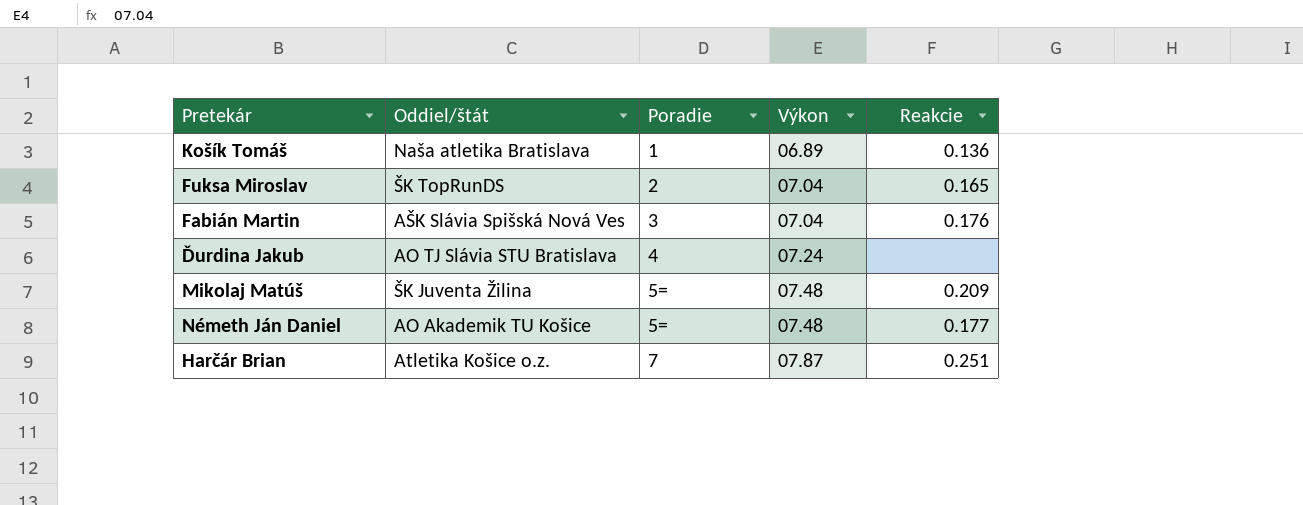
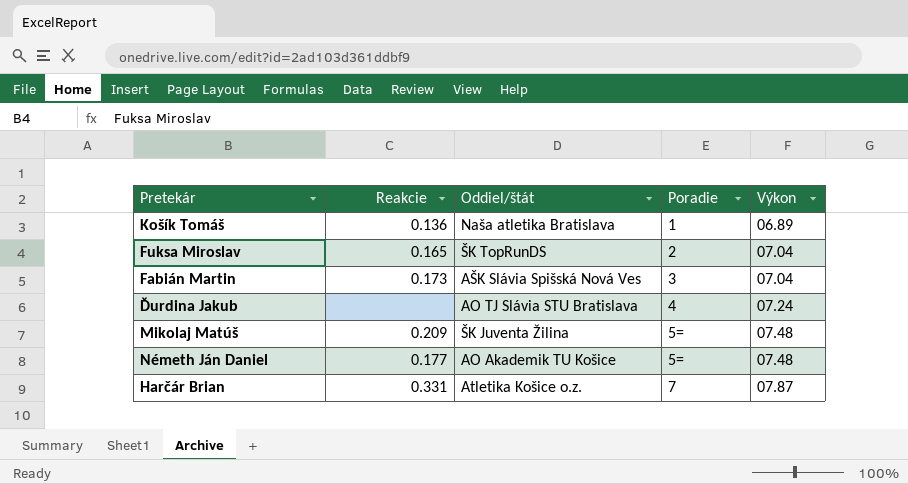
column Reakcie | position: 5 -> 2
Fabián Martin | Reakcie: 0.176 -> 0.173
Harčár Brian | Reakcie: 0.251 -> 0.331

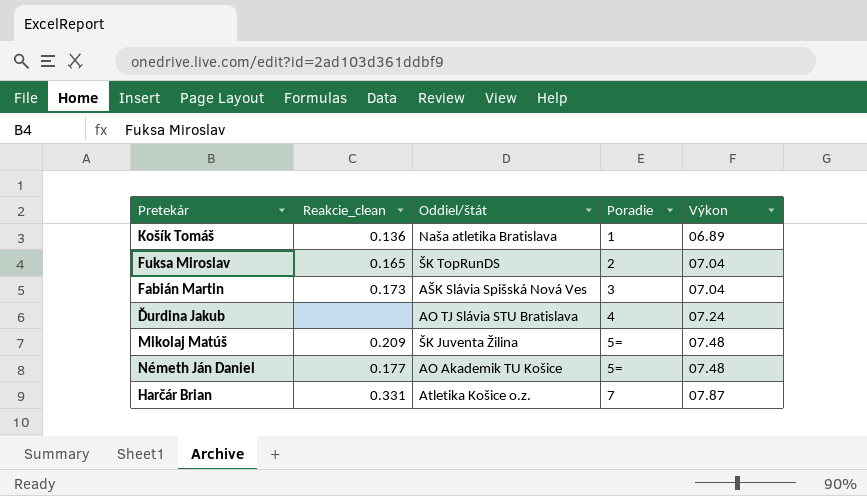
column name: Reakcie -> Reakcie_clean

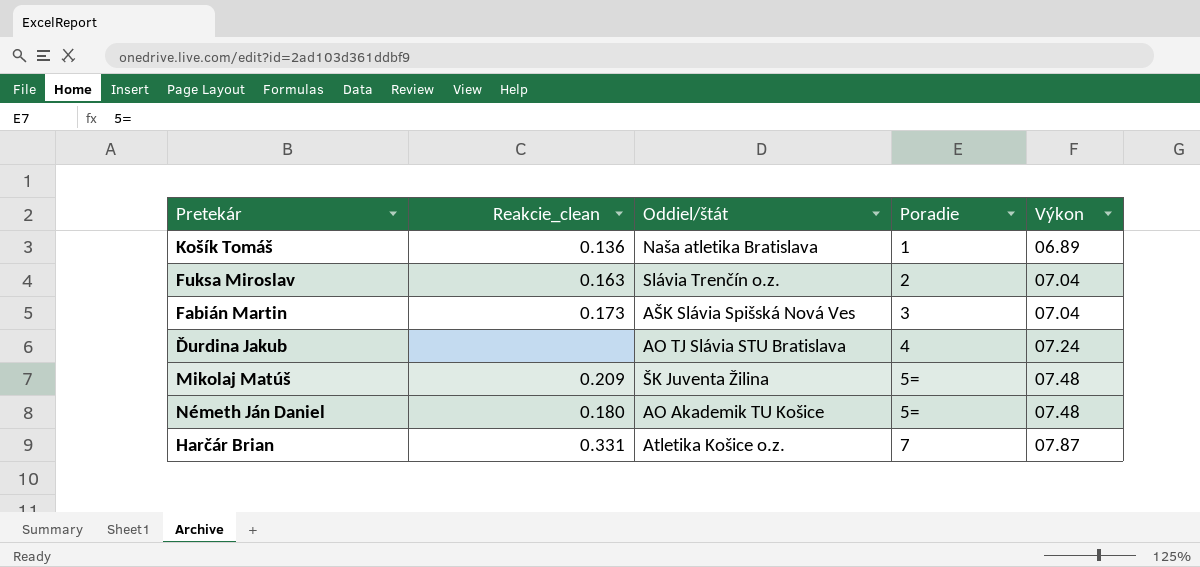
Fuksa Miroslav | Reakcie_clean: 0.165 -> 0.163
Fuksa Miroslav | Oddiel/štát: ŠK TopRunDS -> Slávia Trenčín o.z.
Németh Ján Daniel | Reakcie_clean: 0.177 -> 0.180

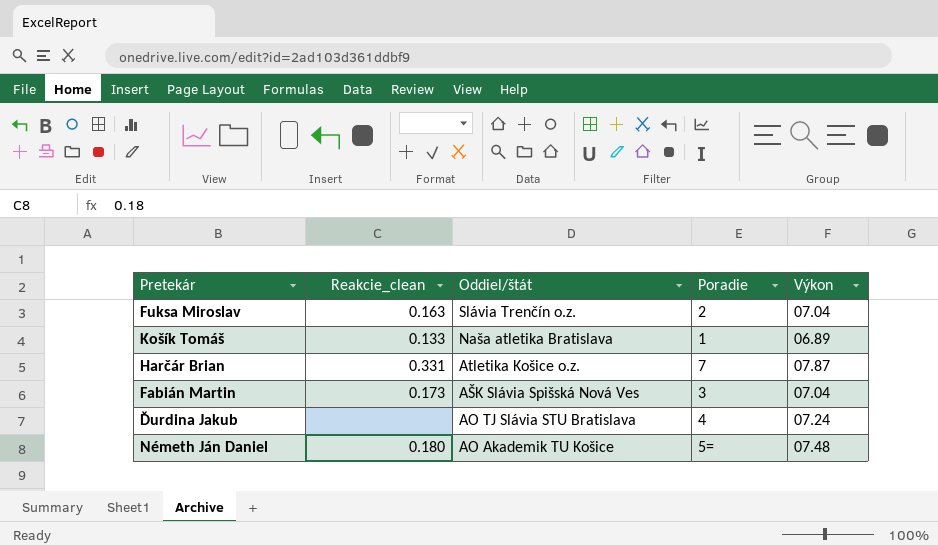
row order: Poradie ascending -> Oddiel/štát descending
row Mikolaj Matúš: 0.209 | ŠK Juventa Žilina | 5= | 07.48 -> none
Košík Tomáš | Reakcie_clean: 0.136 -> 0.133

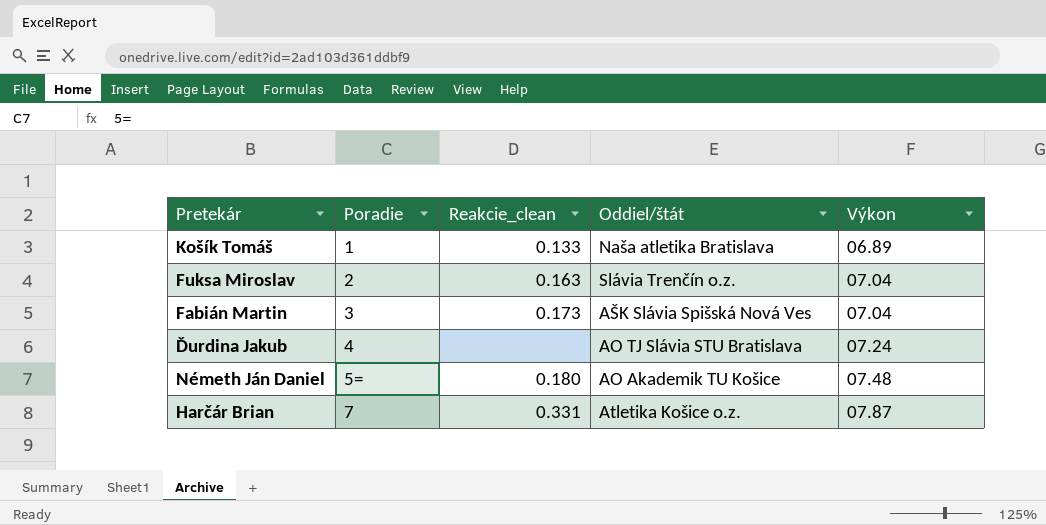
row order: Oddiel/štát descending -> Poradie ascending
column Poradie | position: 4 -> 2

